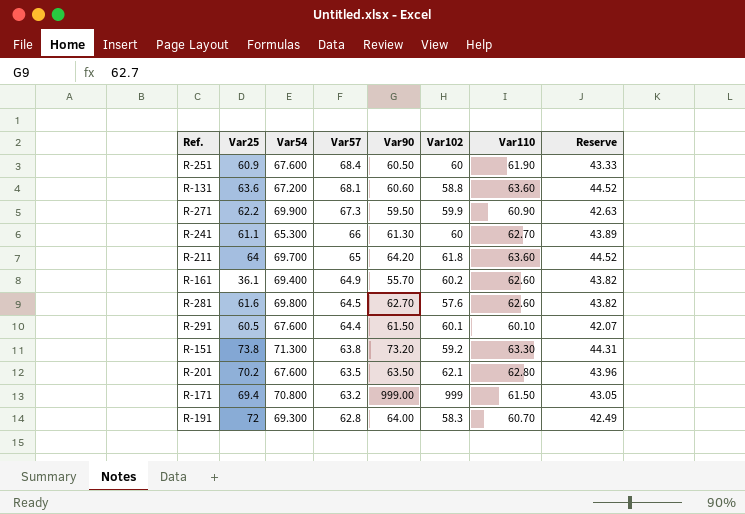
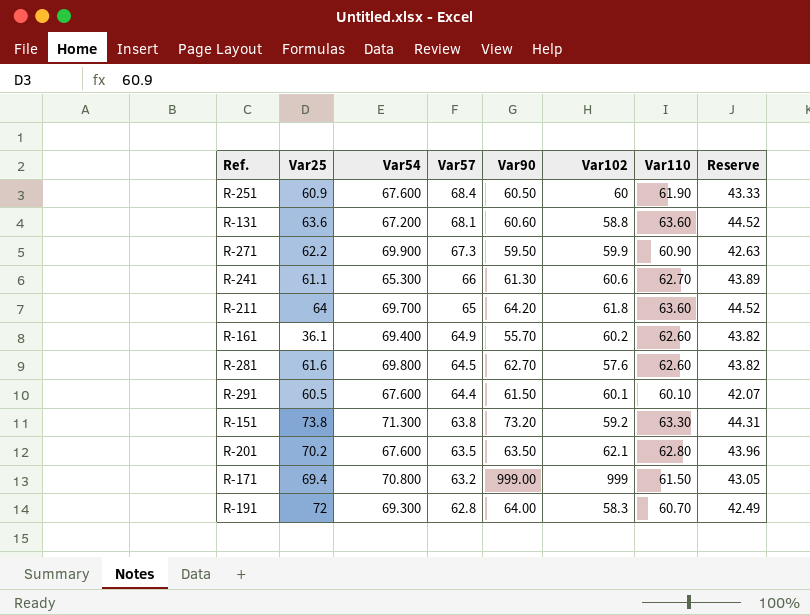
R-241 | Var102: 60 -> 60.6

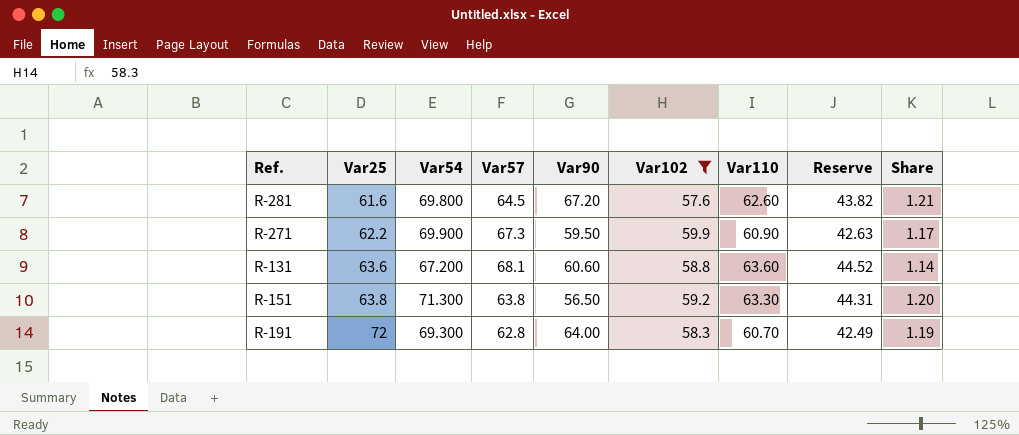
filter: none -> Var102 <= 59.9
row order: Var57 descending -> Var25 ascending
column Share | formula: none -> [Var54] / [Var102]
R-281 | Var90: 62.70 -> 67.20
R-151 | Var25: 73.8 -> 63.8
R-151 | Var90: 73.20 -> 56.50

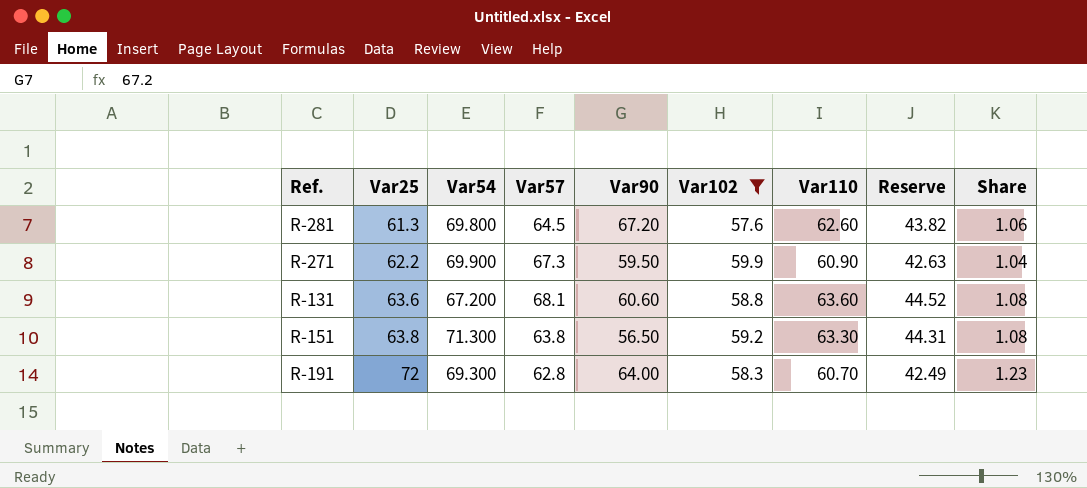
column Share | formula: [Var54] / [Var102] -> [Var25] / [Var102]
R-281 | Var25: 61.6 -> 61.3

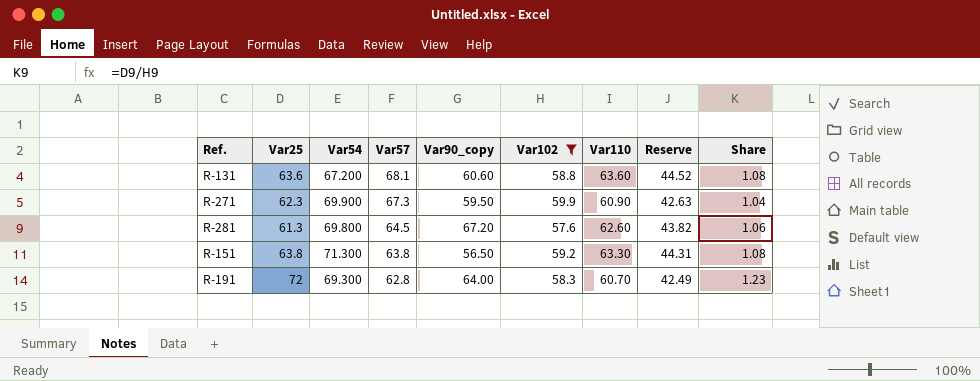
row order: Var25 ascending -> Var57 descending
column name: Var90 -> Var90_copy
R-271 | Var25: 62.2 -> 62.3

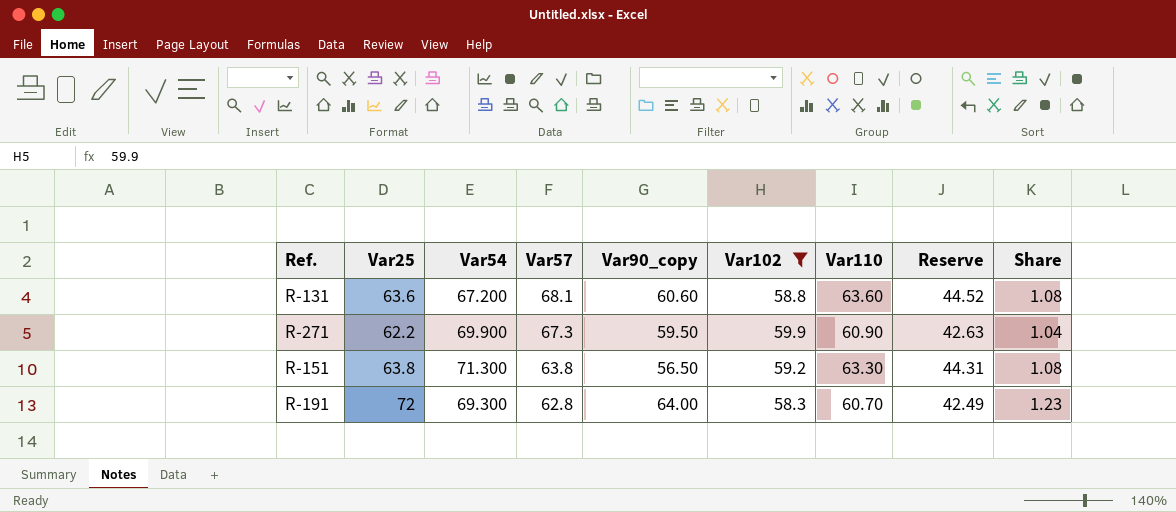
row R-281: 61.3 | 69.800 | 64.5 | 67.20 | 57.6 | 62.60 | 43.82 | 1.06 -> none
R-271 | Var25: 62.3 -> 62.2

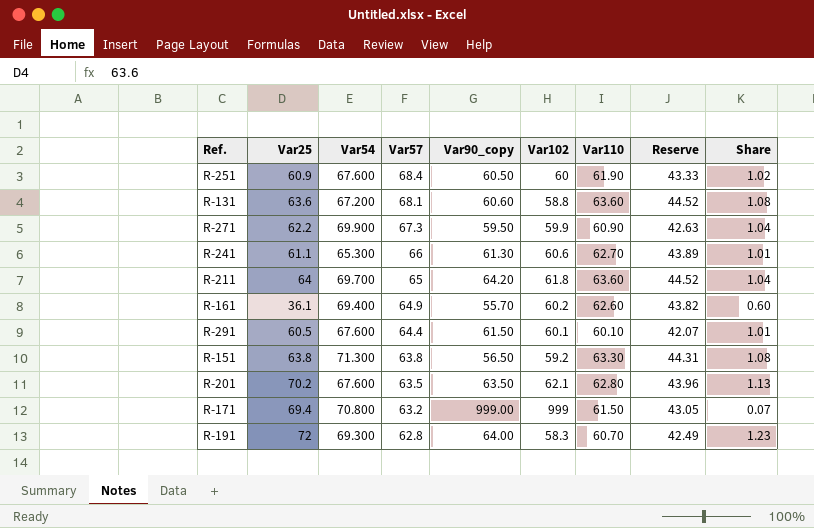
filter: Var102 <= 59.9 -> none

